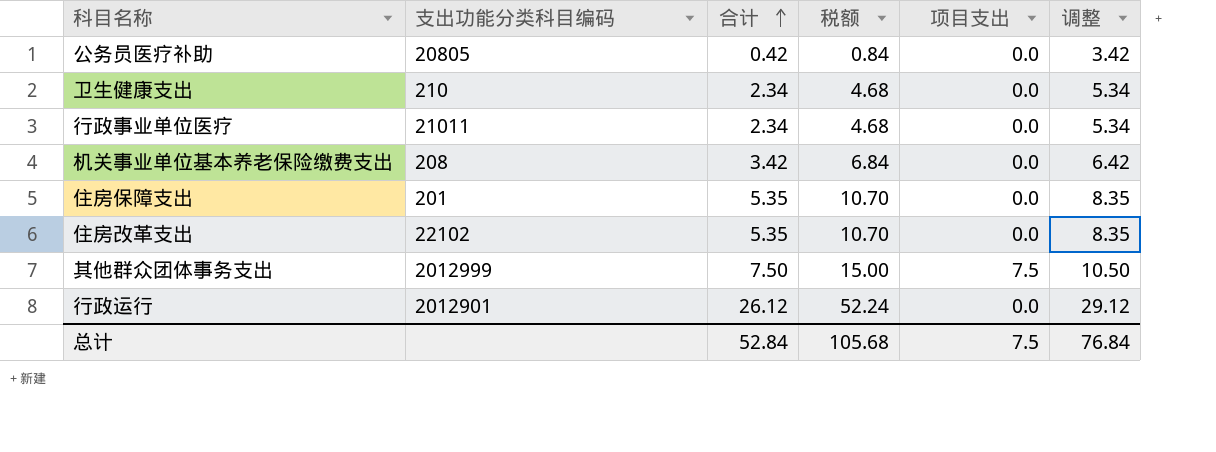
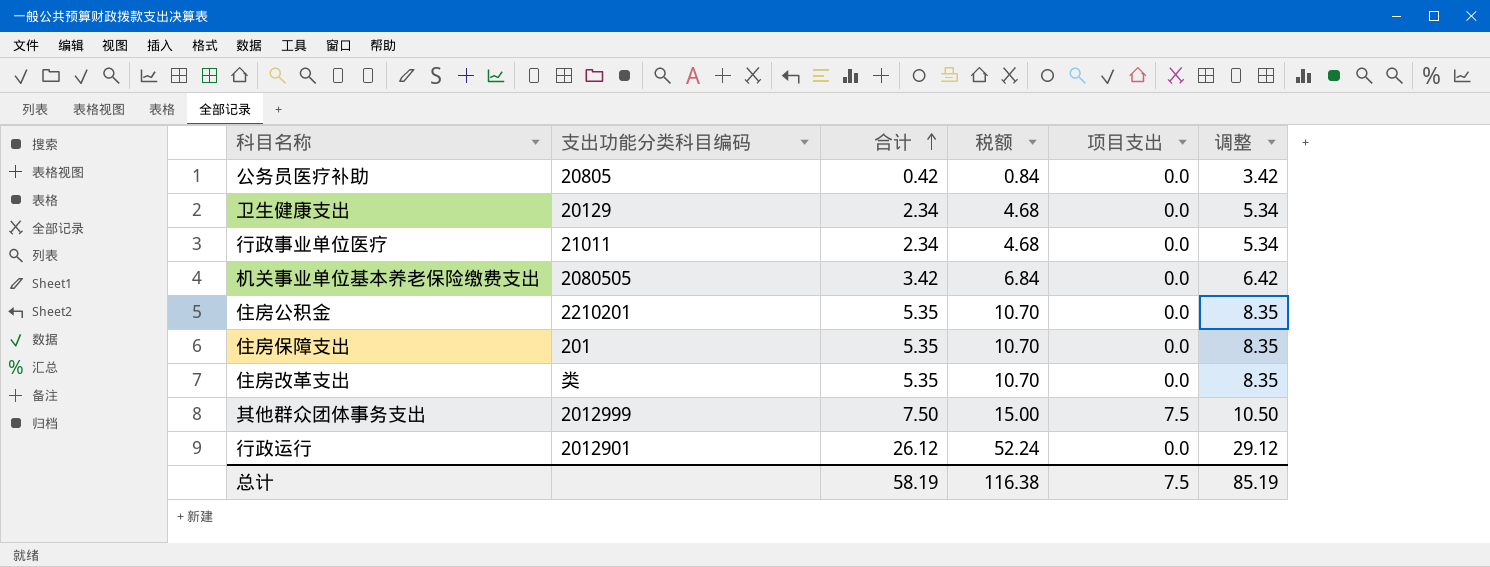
卫生健康支出 | 支出功能分类科目编码: 210 -> 20129
机关事业单位基本养老保险缴费支出 | 支出功能分类科目编码: 208 -> 2080505
row 住房公积金: none -> 2210201 | 5.35 | 10.70 | 0.0 | 8.35
住房改革支出 | 支出功能分类科目编码: 22102 -> 类
总计 | 合计: 52.84 -> 58.19
总计 | 税额: 105.68 -> 116.38
总计 | 调整: 76.84 -> 85.19

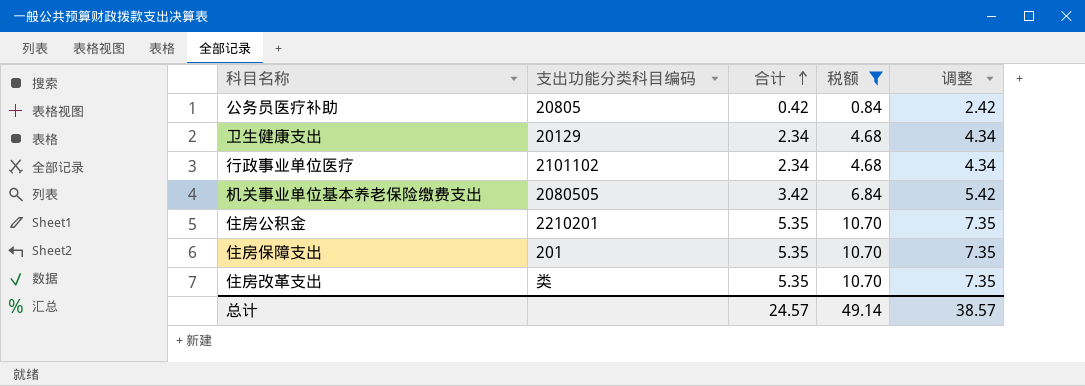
filter: none -> 税额 <= 10.70
column 项目支出 | position: 5 -> none
column 调整 | formula: [合计] + 3 -> [合计] + 2
行政事业单位医疗 | 支出功能分类科目编码: 21011 -> 2101102
总计 | 合计: 58.19 -> 24.57
总计 | 税额: 116.38 -> 49.14
总计 | 调整: 85.19 -> 38.57

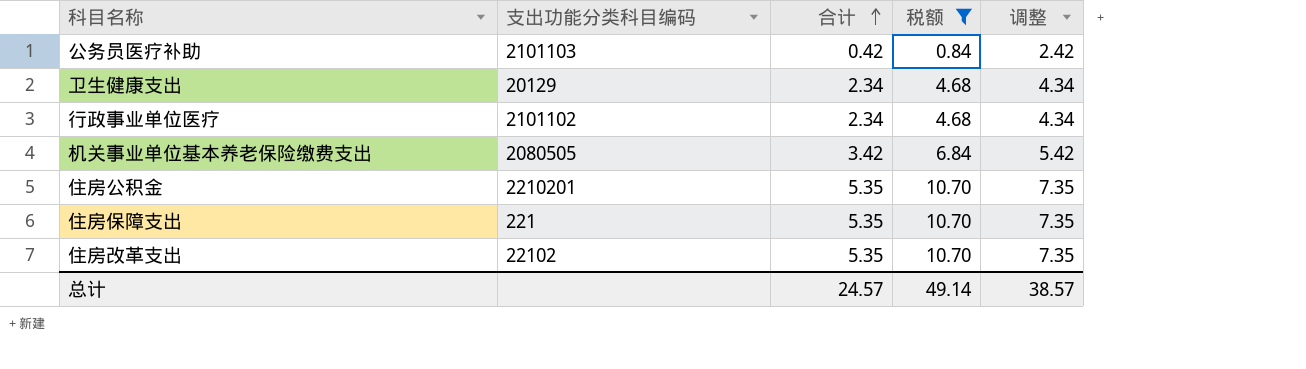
公务员医疗补助 | 支出功能分类科目编码: 20805 -> 2101103
住房保障支出 | 支出功能分类科目编码: 201 -> 221
住房改革支出 | 支出功能分类科目编码: 类 -> 22102

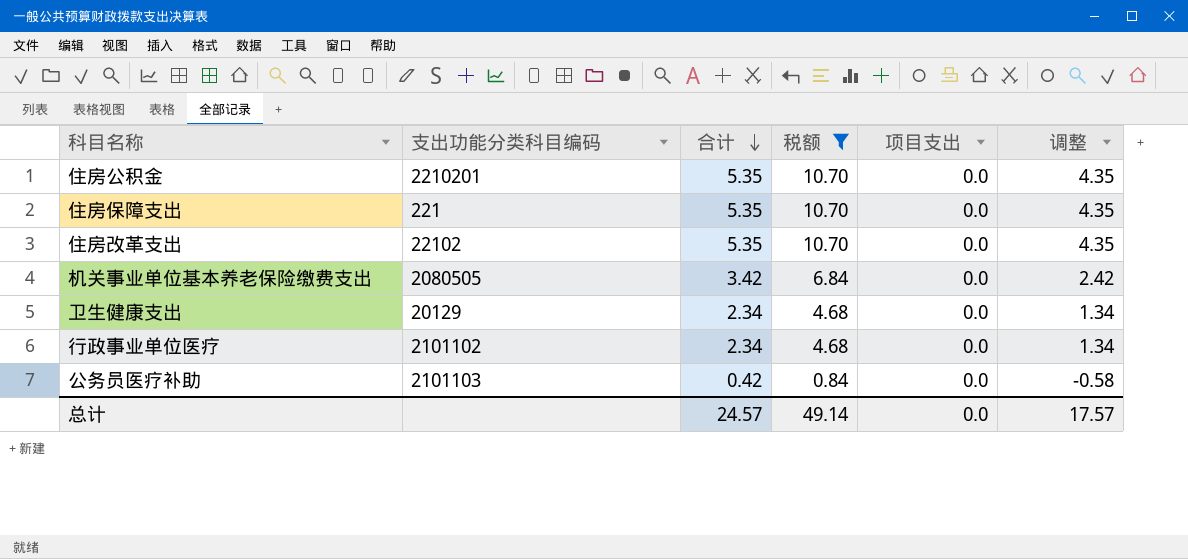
row order: 合计 ascending -> 合计 descending
column 项目支出 | position: none -> 5
column 调整 | formula: [合计] + 2 -> [合计] - 1
总计 | 调整: 38.57 -> 17.57

